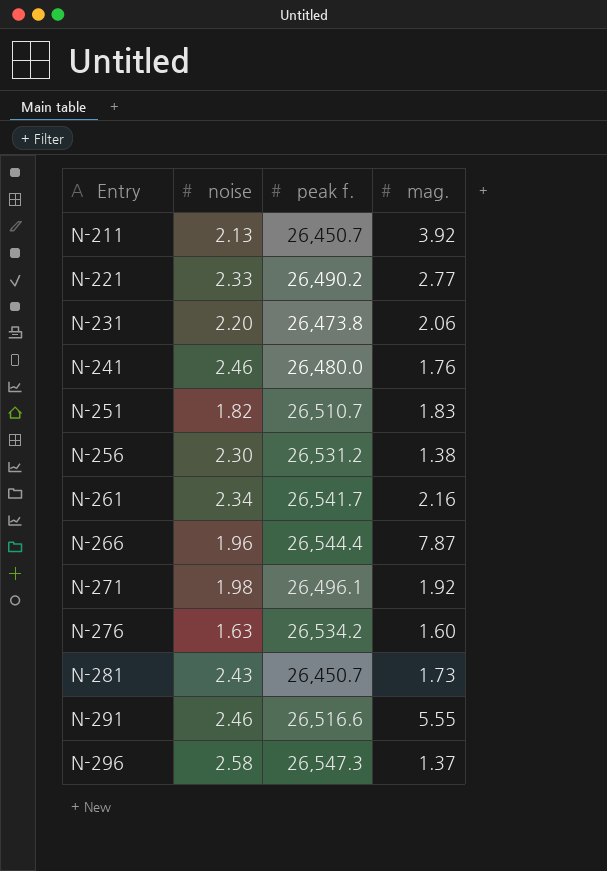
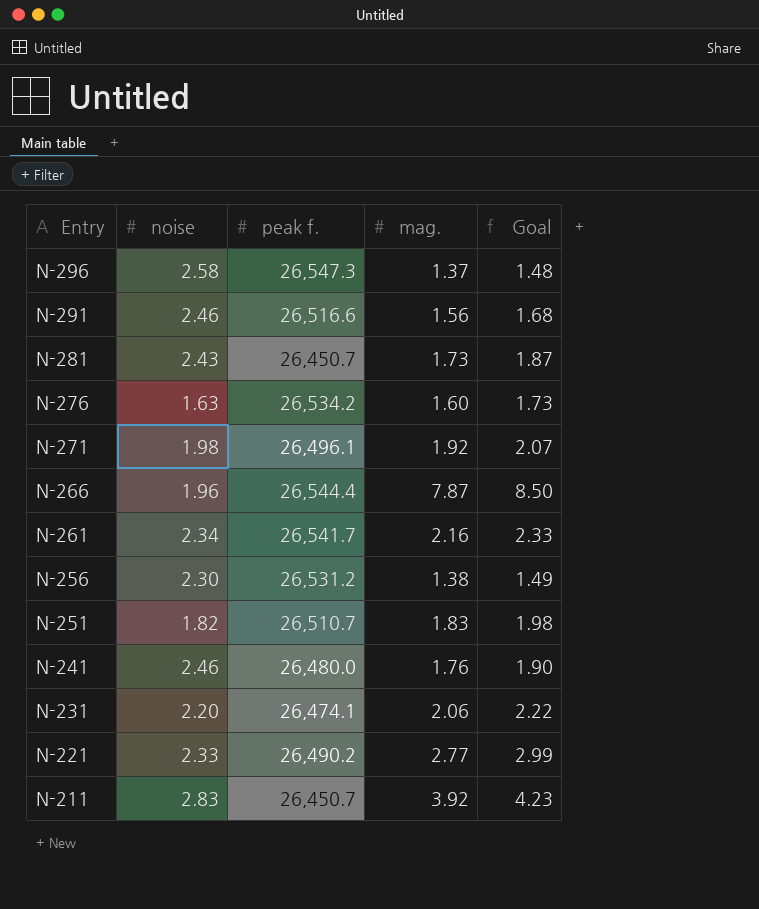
row order: Entry ascending -> Entry descending
column Goal | formula: none -> [mag.] * 1.08
N-291 | mag.: 5.55 -> 1.56
N-231 | peak f.: 26,473.8 -> 26,474.1
N-211 | noise: 2.13 -> 2.83

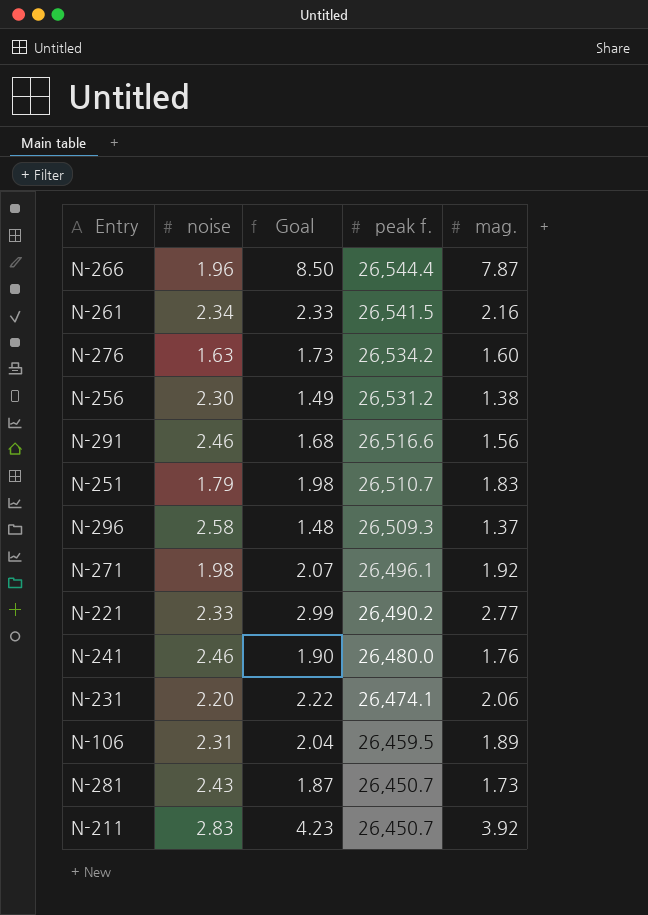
row order: Entry descending -> peak f. descending
column Goal | position: 5 -> 3
N-261 | peak f.: 26,541.7 -> 26,541.5
N-251 | noise: 1.82 -> 1.79
N-296 | peak f.: 26,547.3 -> 26,509.3
row N-106: none -> 2.31 | 2.04 | 26,459.5 | 1.89

